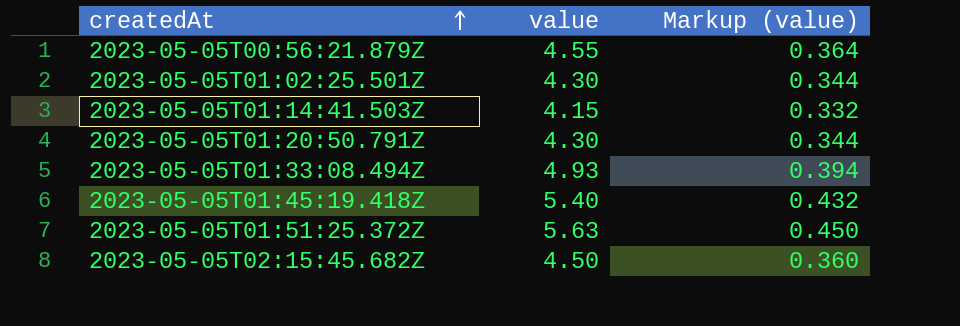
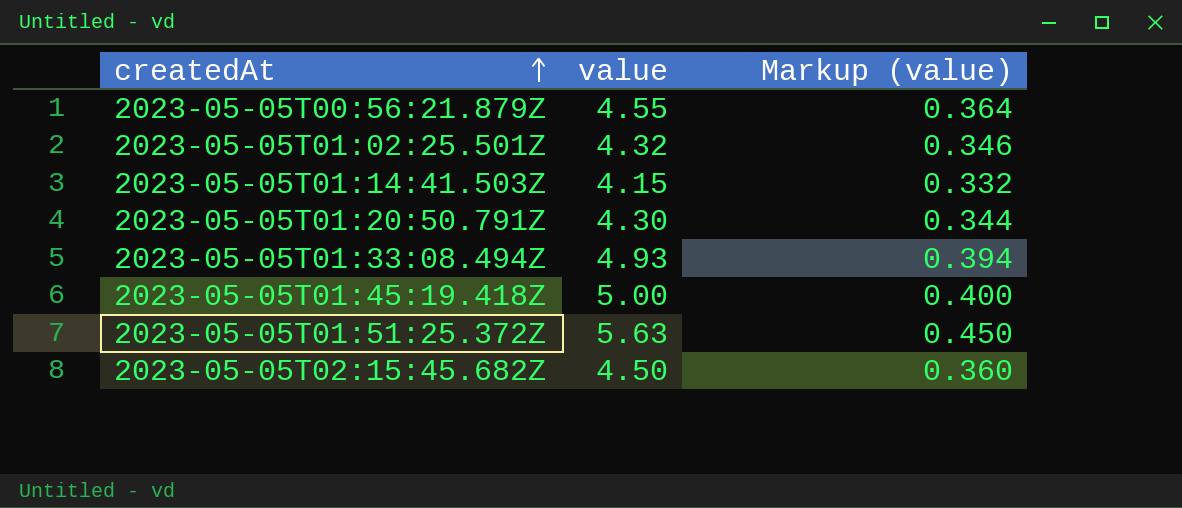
2023-05-05T01:02:25.501Z | value: 4.30 -> 4.32
2023-05-05T01:02:25.501Z | Markup (value): 0.344 -> 0.346
2023-05-05T01:45:19.418Z | value: 5.40 -> 5.00
2023-05-05T01:45:19.418Z | Markup (value): 0.432 -> 0.400

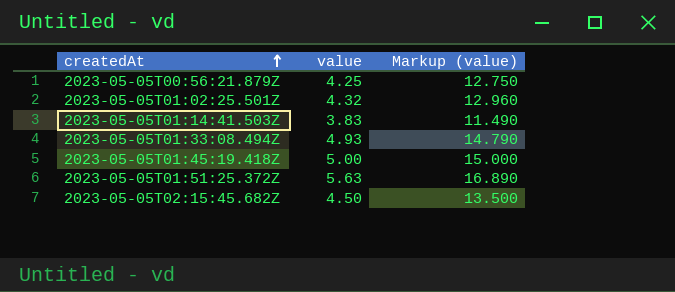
column Markup (value) | formula: [value] * 0.08 -> [value] * 3
row 2023-05-05T01:20:50.791Z: 4.30 | 0.344 -> none
2023-05-05T00:56:21.879Z | value: 4.55 -> 4.25
2023-05-05T01:14:41.503Z | value: 4.15 -> 3.83

